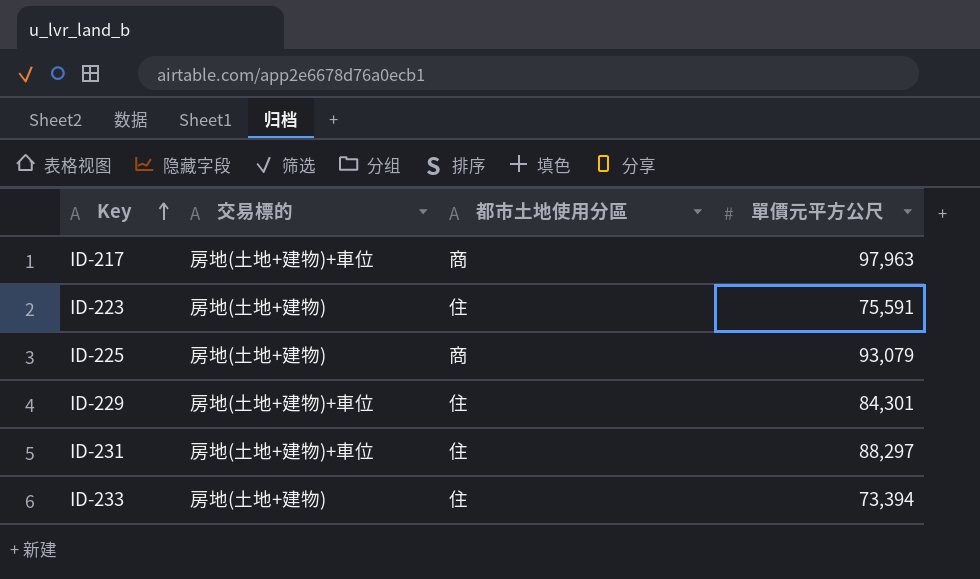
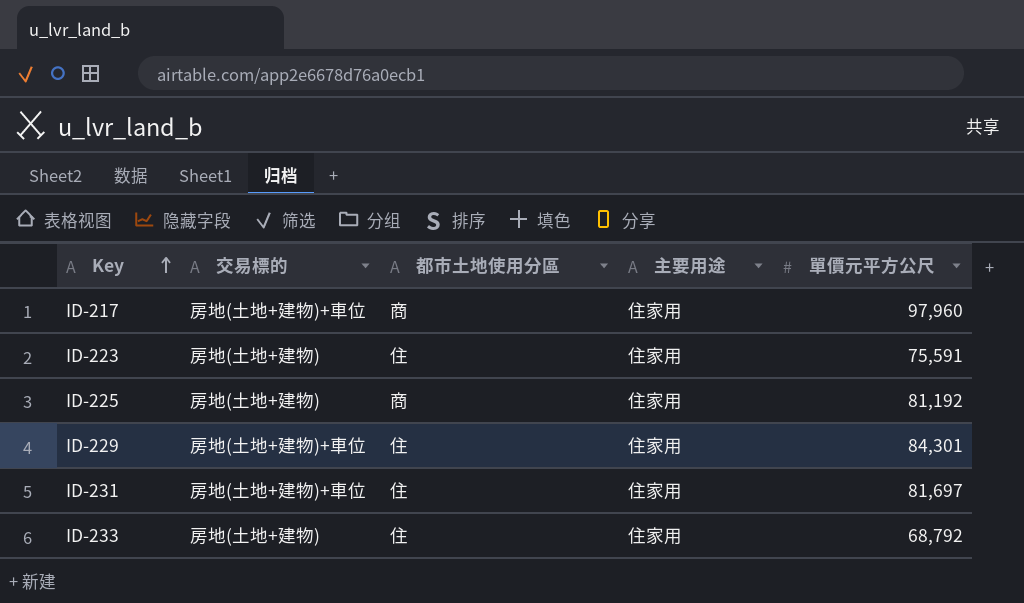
column 主要用途 | position: none -> 4
ID-217 | 單價元平方公尺: 97,963 -> 97,960
ID-225 | 單價元平方公尺: 93,079 -> 81,192
ID-231 | 單價元平方公尺: 88,297 -> 81,697
ID-233 | 單價元平方公尺: 73,394 -> 68,792

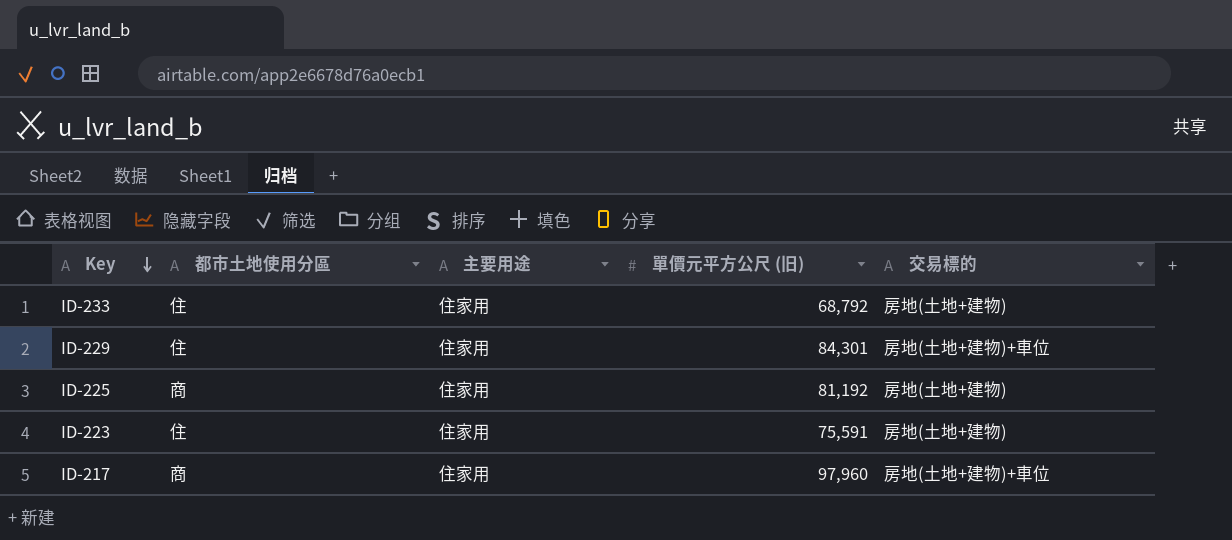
row order: Key ascending -> Key descending
column name: 單價元平方公尺 -> 單價元平方公尺 (旧)
column 交易標的 | position: 2 -> 5
row ID-231: 房地(土地+建物)+車位 | 住 | 住家用 | 81,697 -> none

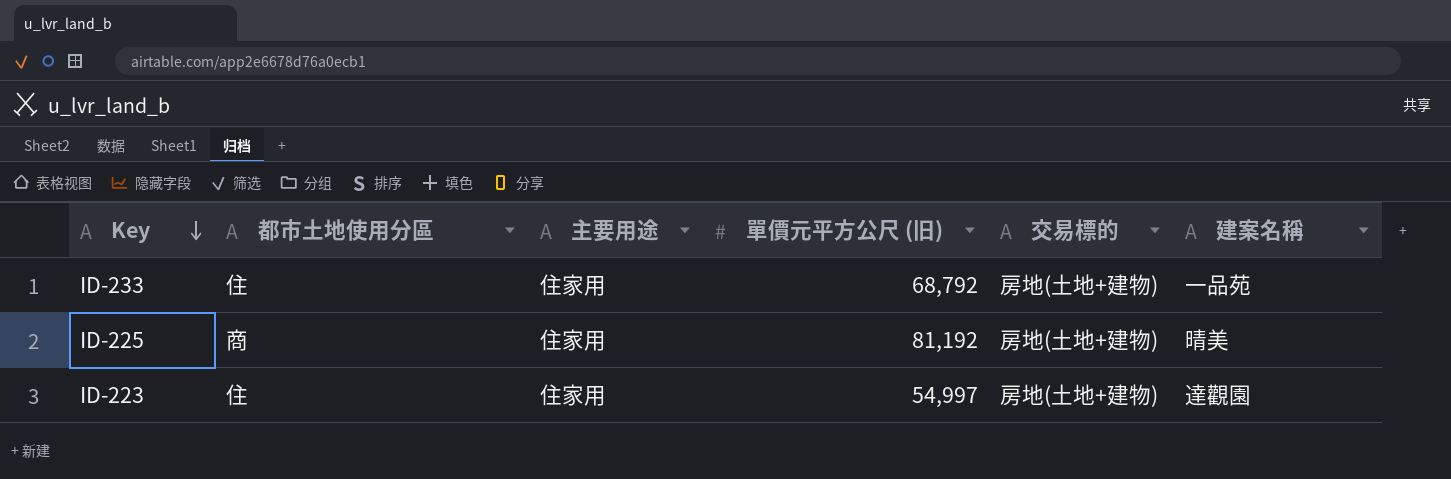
column 建案名稱 | position: none -> 6
row ID-229: 住 | 住家用 | 84,301 | 房地(土地+建物)+車位 -> none
row ID-217: 商 | 住家用 | 97,960 | 房地(土地+建物)+車位 -> none
ID-223 | 單價元平方公尺 (旧): 75,591 -> 54,997

